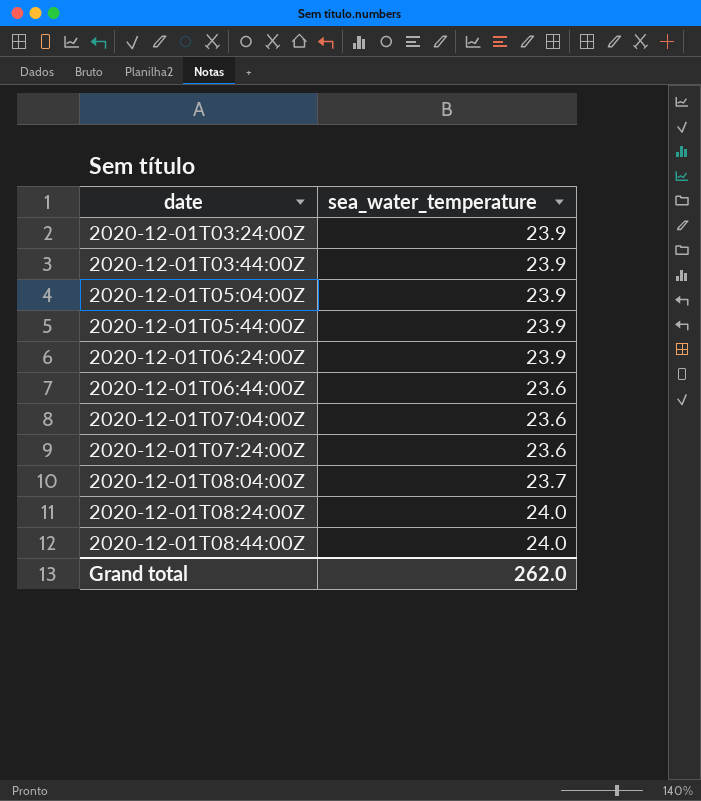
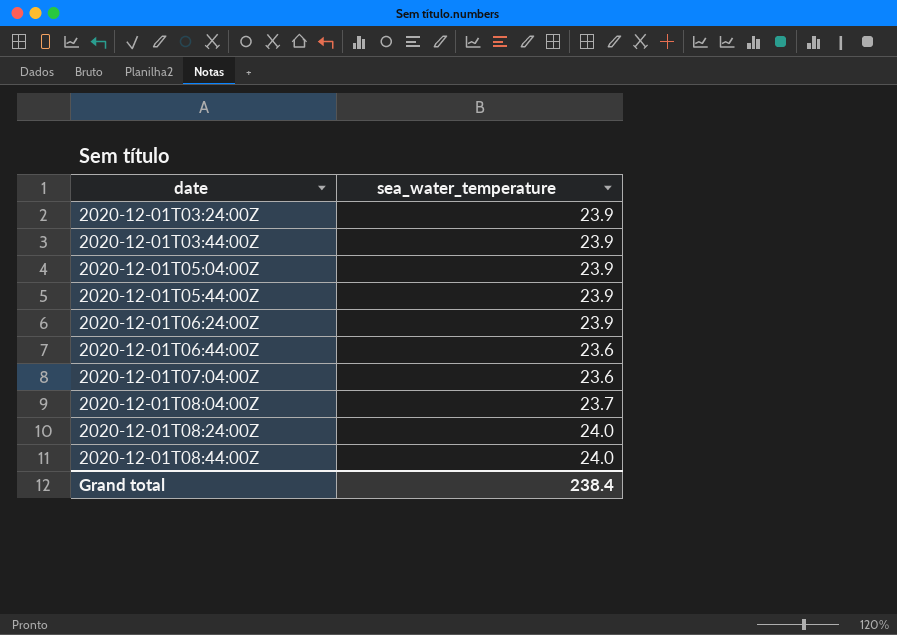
row 2020-12-01T07:24:00Z: 23.6 -> none
Grand total | sea_water_temperature: 262.0 -> 238.4

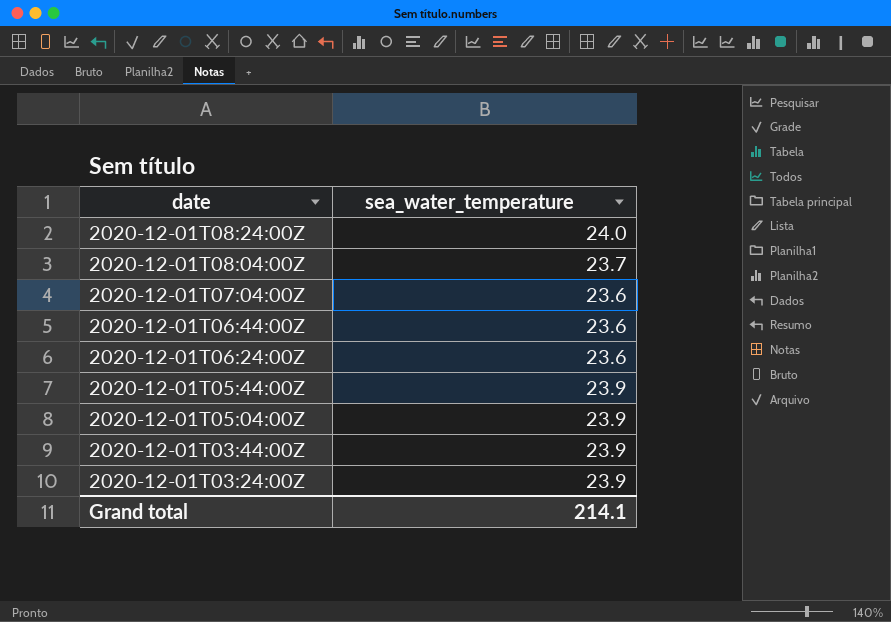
row order: date ascending -> date descending
row 2020-12-01T08:44:00Z: 24.0 -> none
2020-12-01T06:24:00Z | sea_water_temperature: 23.9 -> 23.6
Grand total | sea_water_temperature: 238.4 -> 214.1

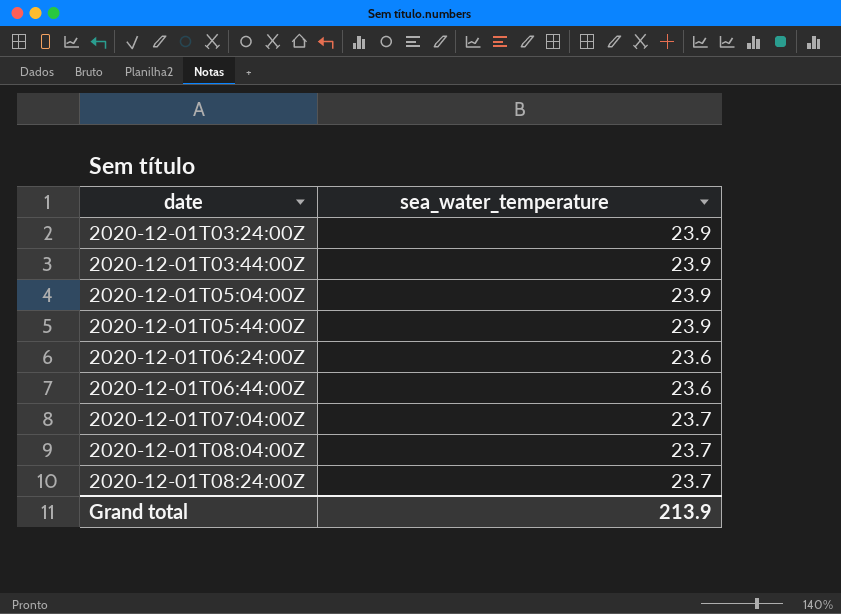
row order: date descending -> date ascending
2020-12-01T07:04:00Z | sea_water_temperature: 23.6 -> 23.7
2020-12-01T08:24:00Z | sea_water_temperature: 24.0 -> 23.7
Grand total | sea_water_temperature: 214.1 -> 213.9

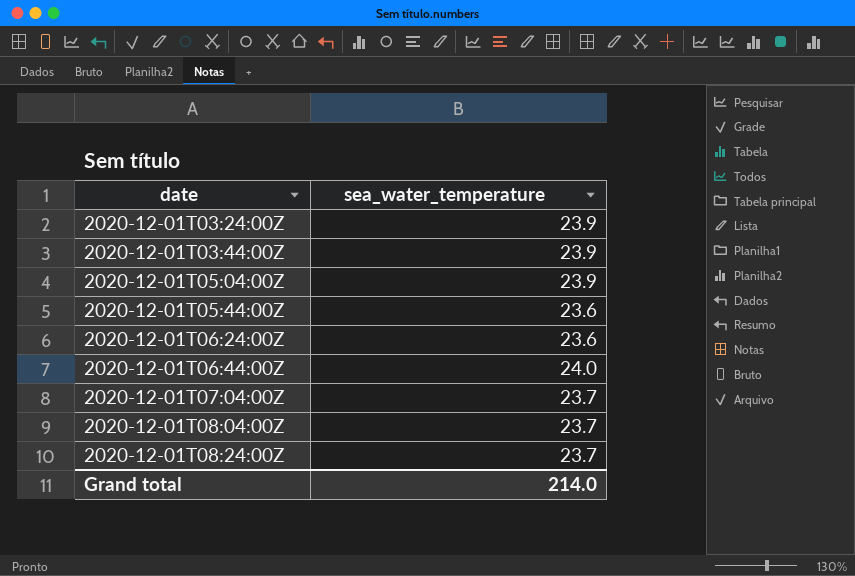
2020-12-01T05:44:00Z | sea_water_temperature: 23.9 -> 23.6
2020-12-01T06:44:00Z | sea_water_temperature: 23.6 -> 24.0
Grand total | sea_water_temperature: 213.9 -> 214.0

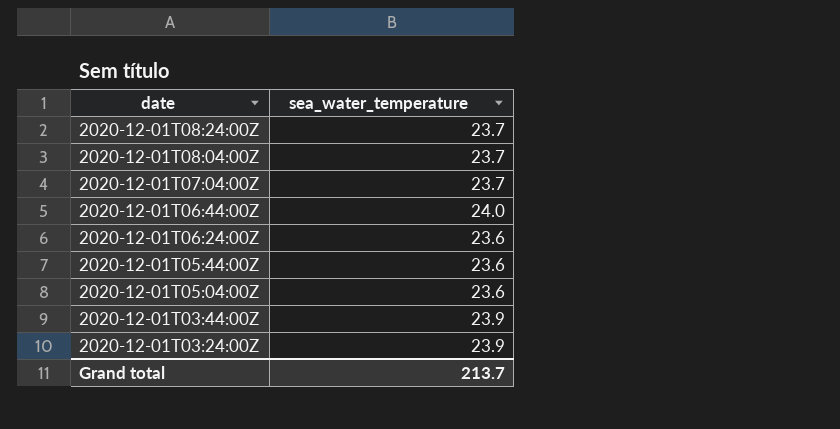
row order: date ascending -> date descending
2020-12-01T05:04:00Z | sea_water_temperature: 23.9 -> 23.6
Grand total | sea_water_temperature: 214.0 -> 213.7

